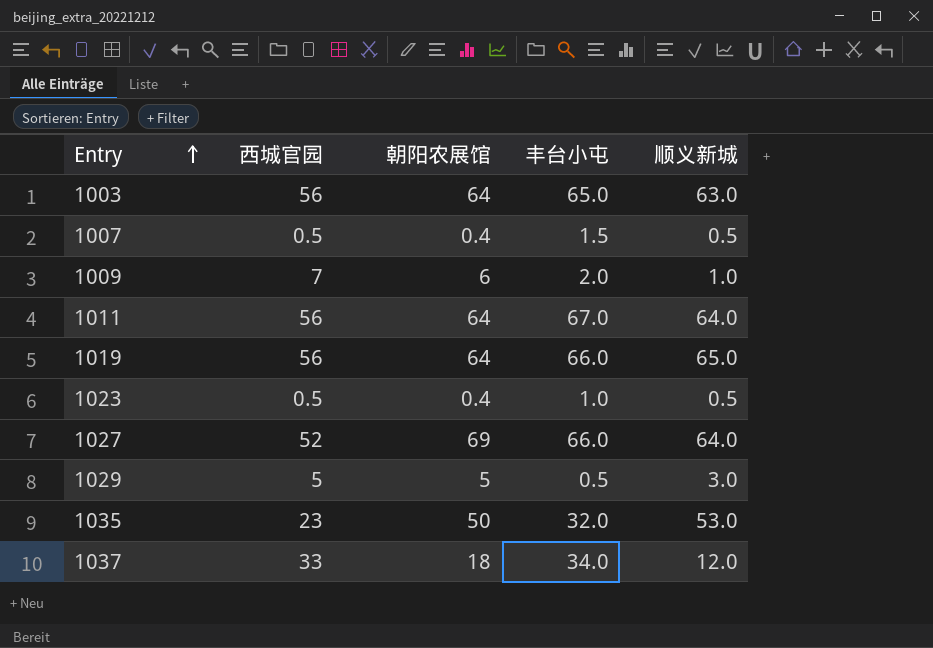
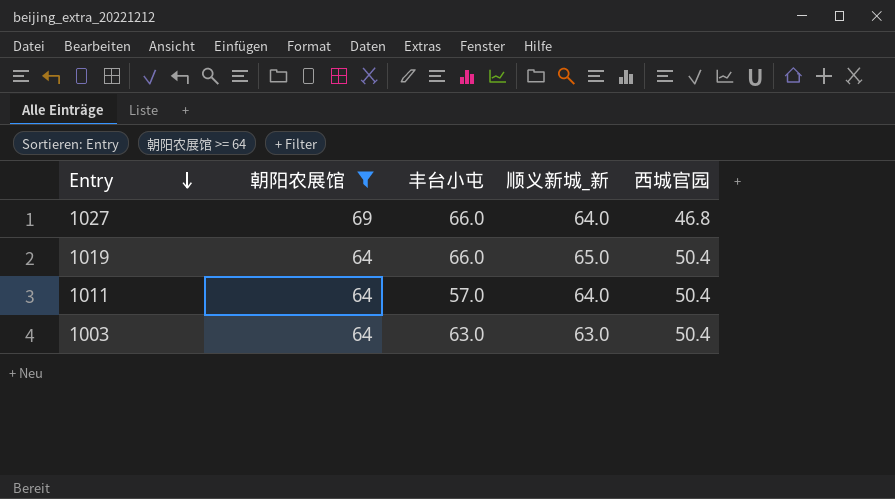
filter: none -> 朝阳农展馆 >= 64
row order: Entry ascending -> Entry descending
column name: 顺义新城 -> 顺义新城_新
column 西城官园 | position: 2 -> 5
1027 | 西城官园: 52 -> 46.8
1019 | 西城官园: 56 -> 50.4
1011 | 丰台小屯: 67.0 -> 57.0
1011 | 西城官园: 56 -> 50.4
1003 | 丰台小屯: 65.0 -> 63.0
1003 | 西城官园: 56 -> 50.4

